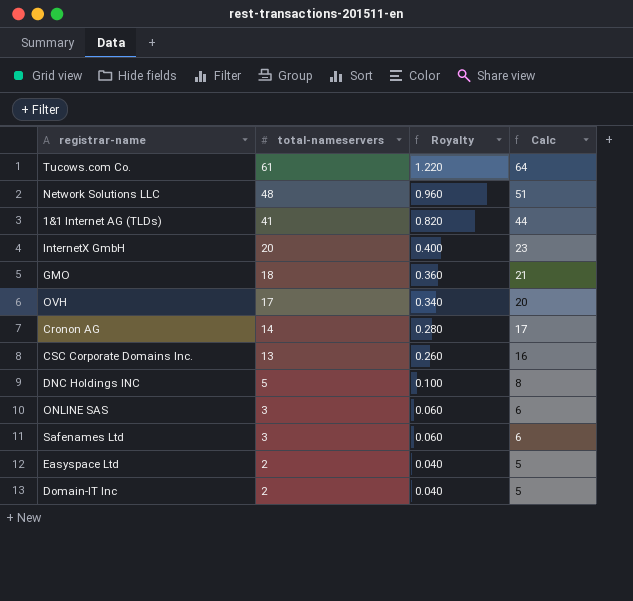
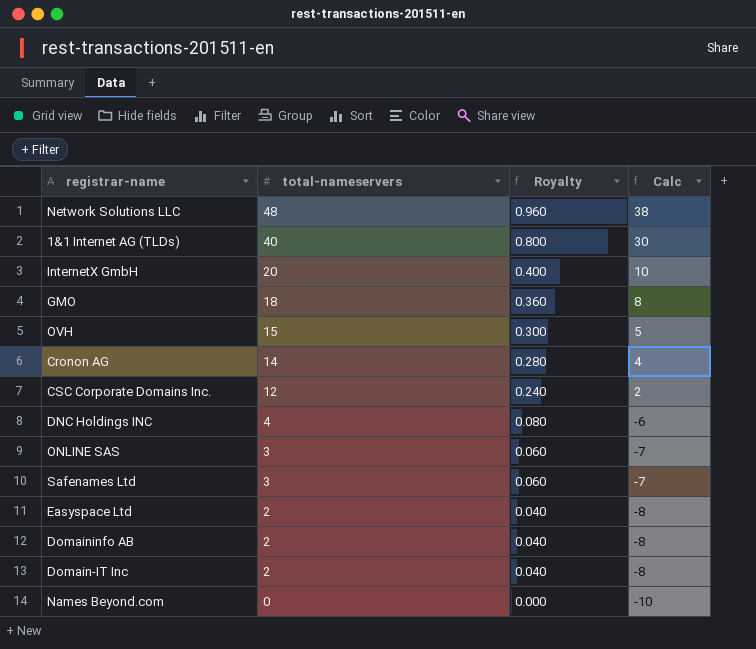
column Calc | formula: [total-nameservers] + 3 -> [total-nameservers] - 10
row Tucows.com Co.: 61 | 1.220 | 64 -> none
1&1 Internet AG (TLDs) | total-nameservers: 41 -> 40
1&1 Internet AG (TLDs) | Royalty: 0.820 -> 0.800
OVH | total-nameservers: 17 -> 15
OVH | Royalty: 0.340 -> 0.300
CSC Corporate Domains Inc. | total-nameservers: 13 -> 12
CSC Corporate Domains Inc. | Royalty: 0.260 -> 0.240
DNC Holdings INC | total-nameservers: 5 -> 4
DNC Holdings INC | Royalty: 0.100 -> 0.080
row Domaininfo AB: none -> 2 | 0.040 | -8
row Names Beyond.com: none -> 0 | 0.000 | -10

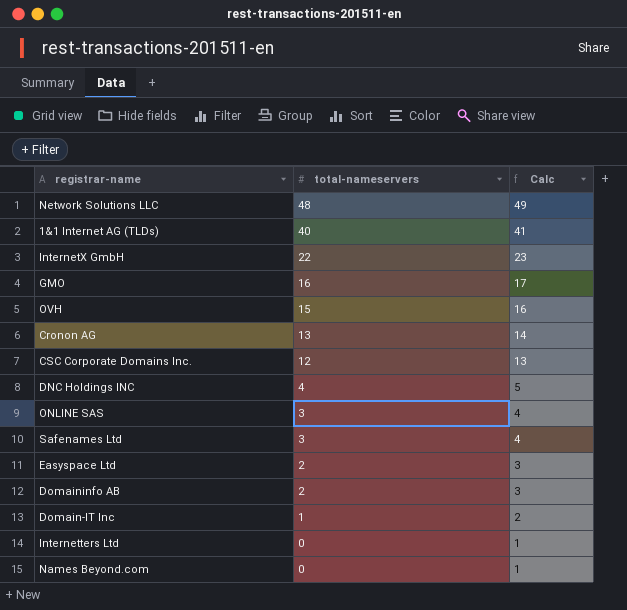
column Royalty | formula: [total-nameservers] * 0.02 -> none
column Calc | formula: [total-nameservers] - 10 -> [total-nameservers] + 1
InternetX GmbH | total-nameservers: 20 -> 22
GMO | total-nameservers: 18 -> 16
Cronon AG | total-nameservers: 14 -> 13
Domain-IT Inc | total-nameservers: 2 -> 1
row Internetters Ltd: none -> 0 | 1

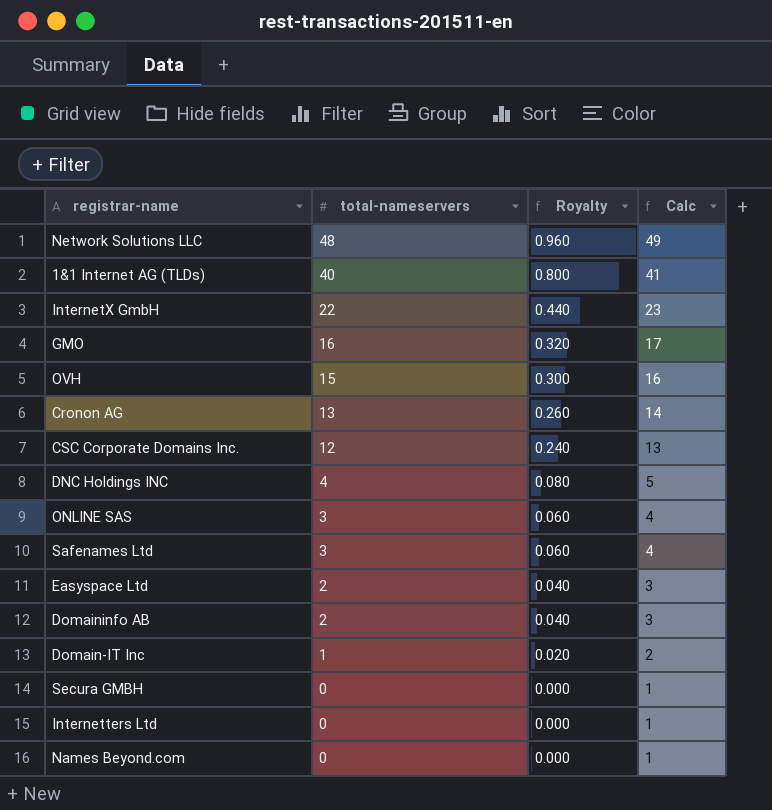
column Royalty | formula: none -> [total-nameservers] * 0.02
row Secura GMBH: none -> 0 | 0.000 | 1

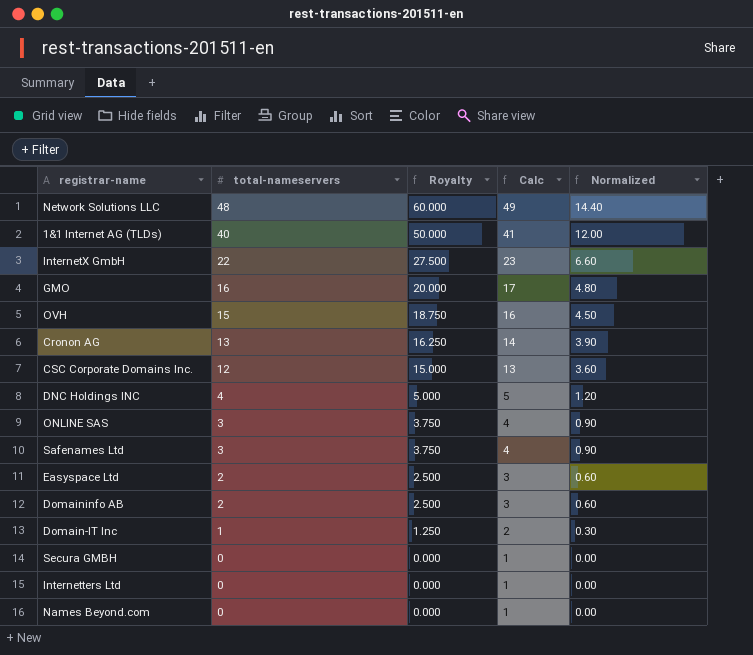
column Royalty | formula: [total-nameservers] * 0.02 -> [total-nameservers] * 1.25
column Normalized | formula: none -> [total-nameservers] * 0.3

